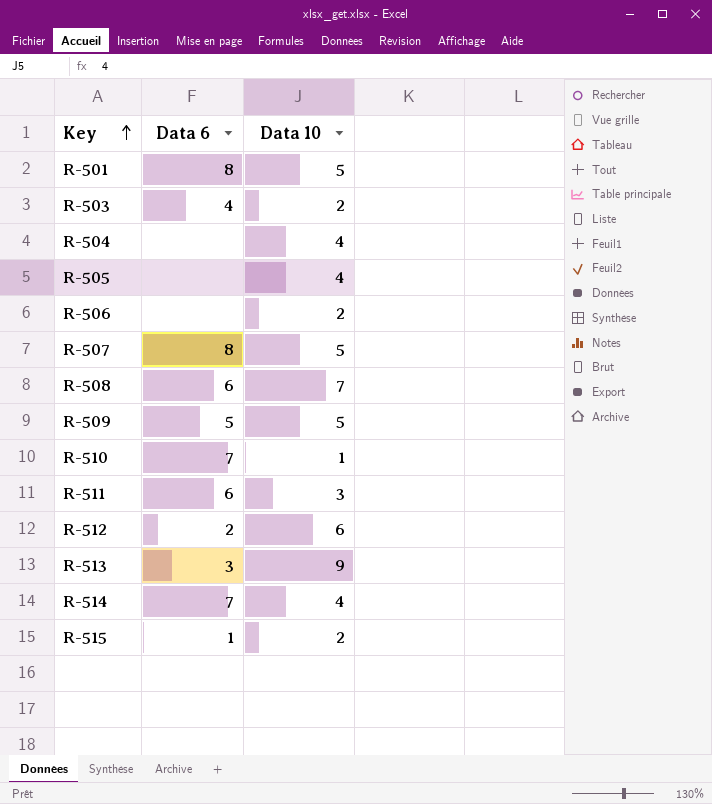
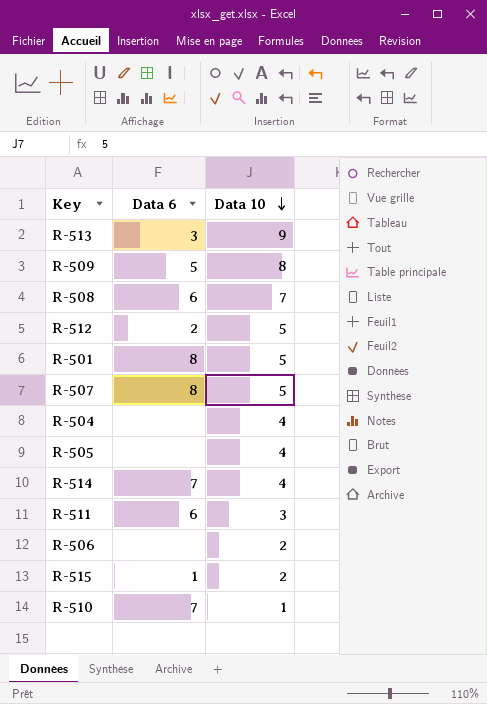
row order: Key ascending -> Data 10 descending
row R-503: 4 | 2 -> none
R-509 | Data 10: 5 -> 8
R-512 | Data 10: 6 -> 5

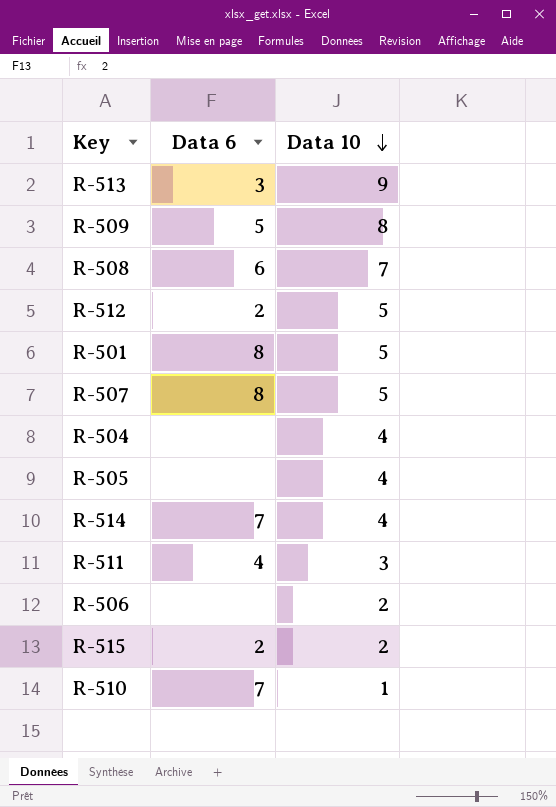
R-511 | Data 6: 6 -> 4
R-515 | Data 6: 1 -> 2

